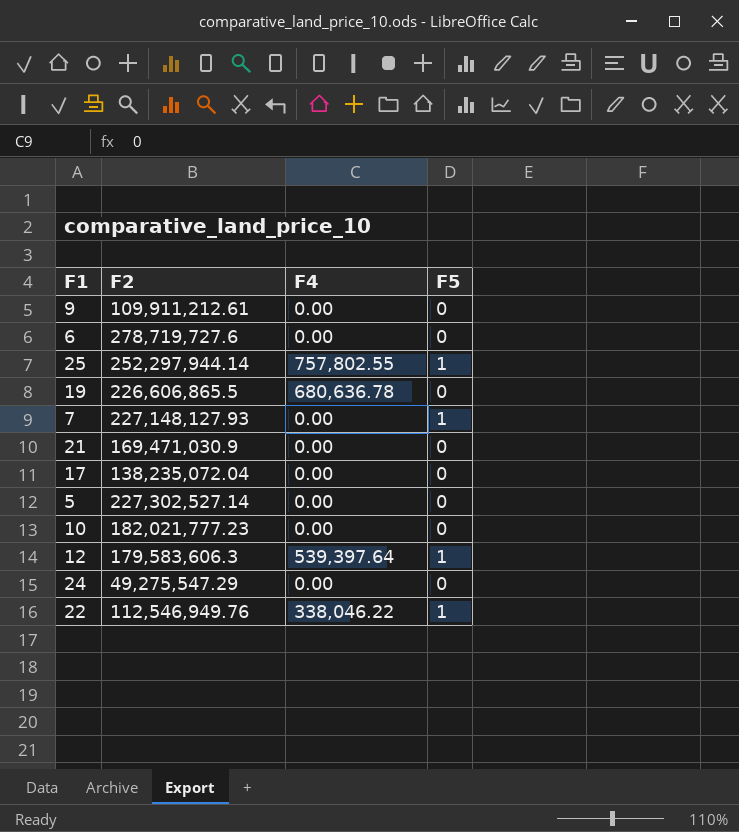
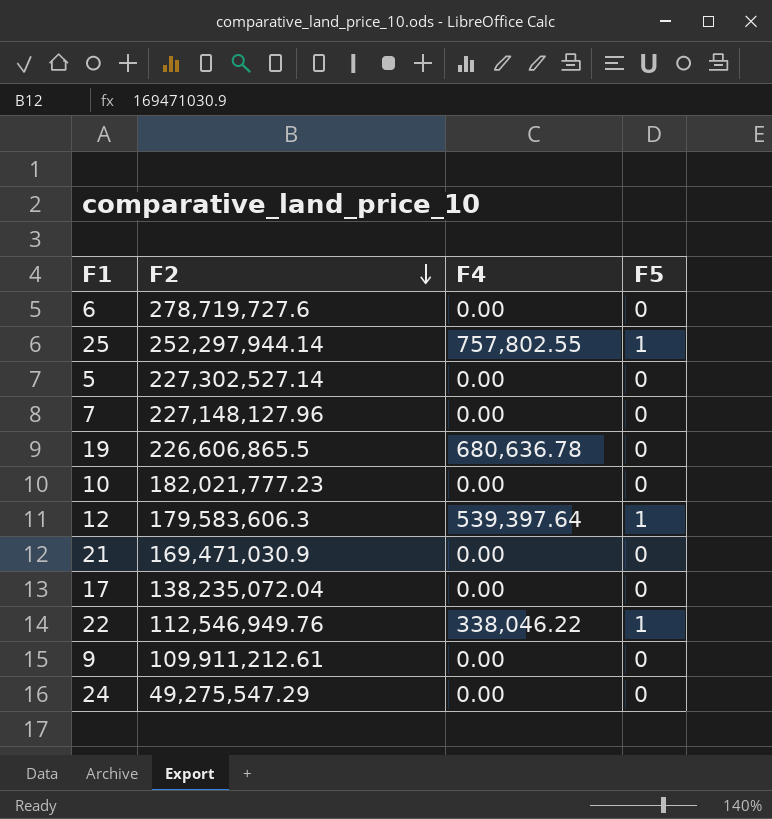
row order: none -> F2 descending
7 | F2: 227,148,127.93 -> 227,148,127.96
7 | F5: 1 -> 0

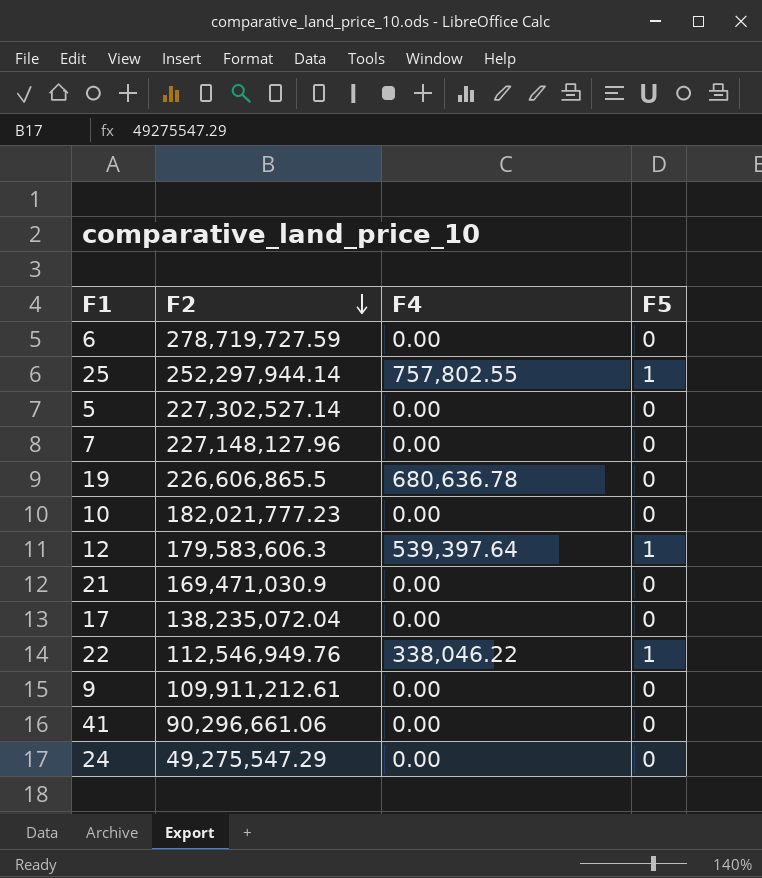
6 | F2: 278,719,727.6 -> 278,719,727.59
row 41: none -> 90,296,661.06 | 0.00 | 0

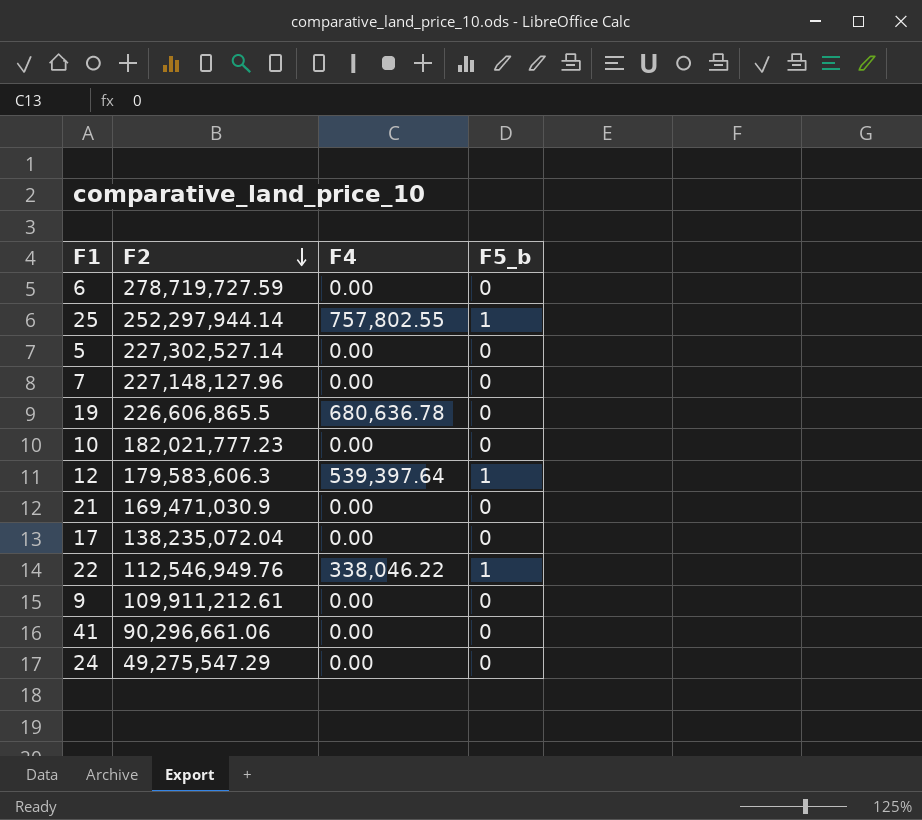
column name: F5 -> F5_b

